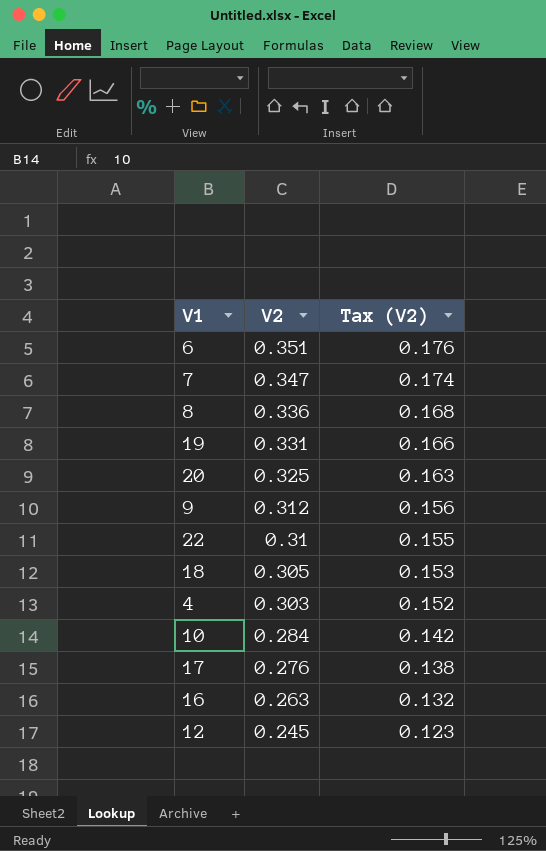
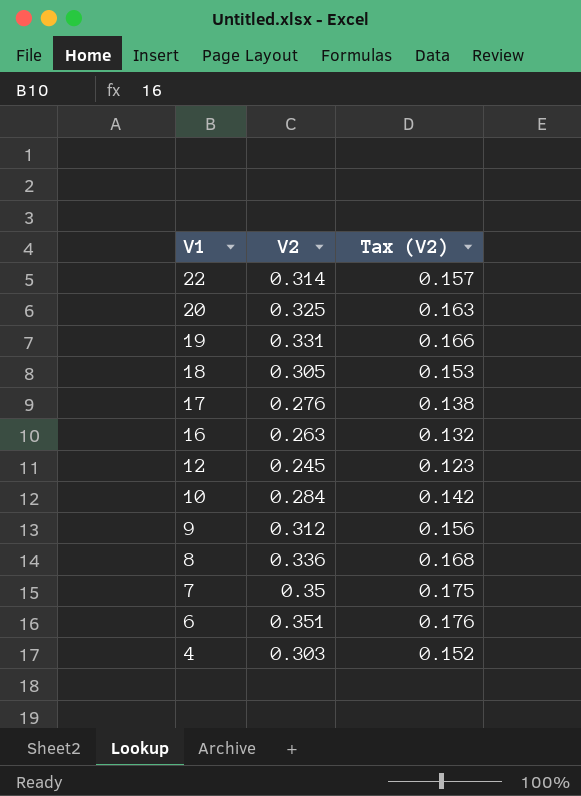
row order: V2 descending -> V1 descending
22 | V2: 0.31 -> 0.314
22 | Tax (V2): 0.155 -> 0.157
7 | V2: 0.347 -> 0.35
7 | Tax (V2): 0.174 -> 0.175

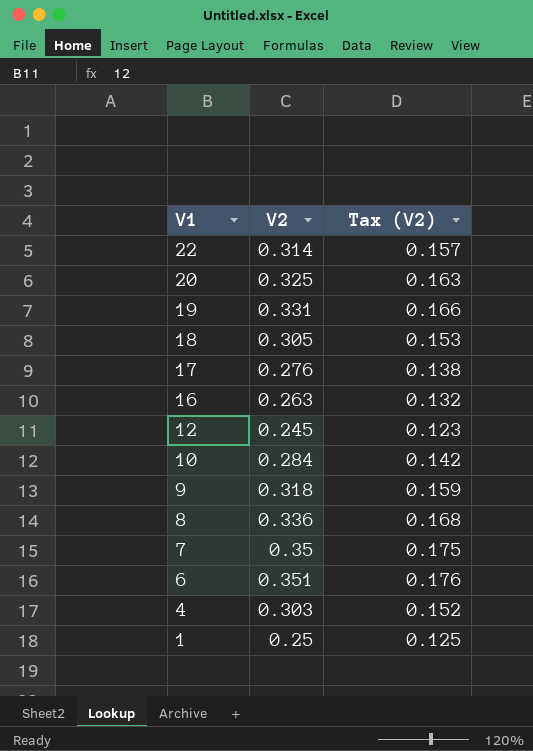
9 | V2: 0.312 -> 0.318
9 | Tax (V2): 0.156 -> 0.159
row 1: none -> 0.25 | 0.125

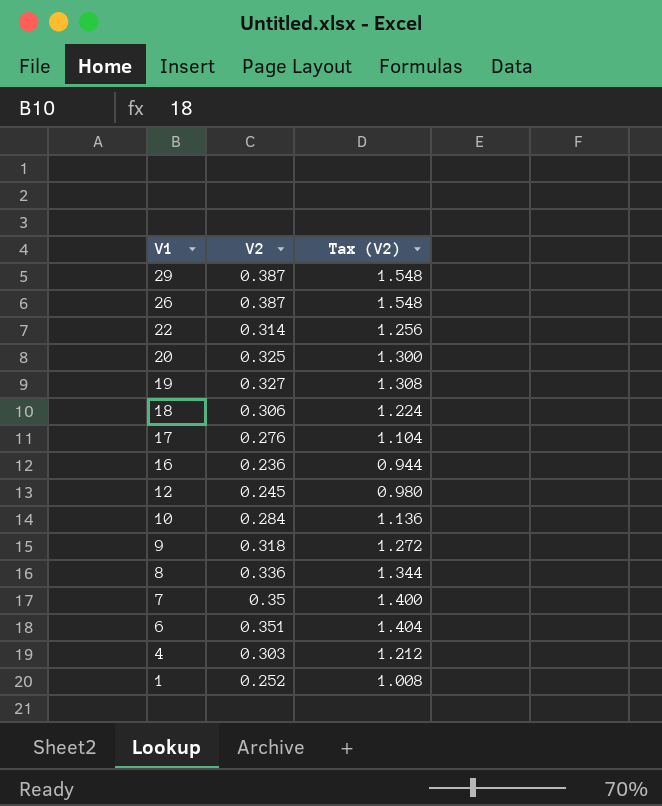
column Tax (V2) | formula: [V2] * 0.5 -> [V2] * 4
row 29: none -> 0.387 | 1.548
row 26: none -> 0.387 | 1.548
19 | V2: 0.331 -> 0.327
18 | V2: 0.305 -> 0.306
16 | V2: 0.263 -> 0.236
1 | V2: 0.25 -> 0.252

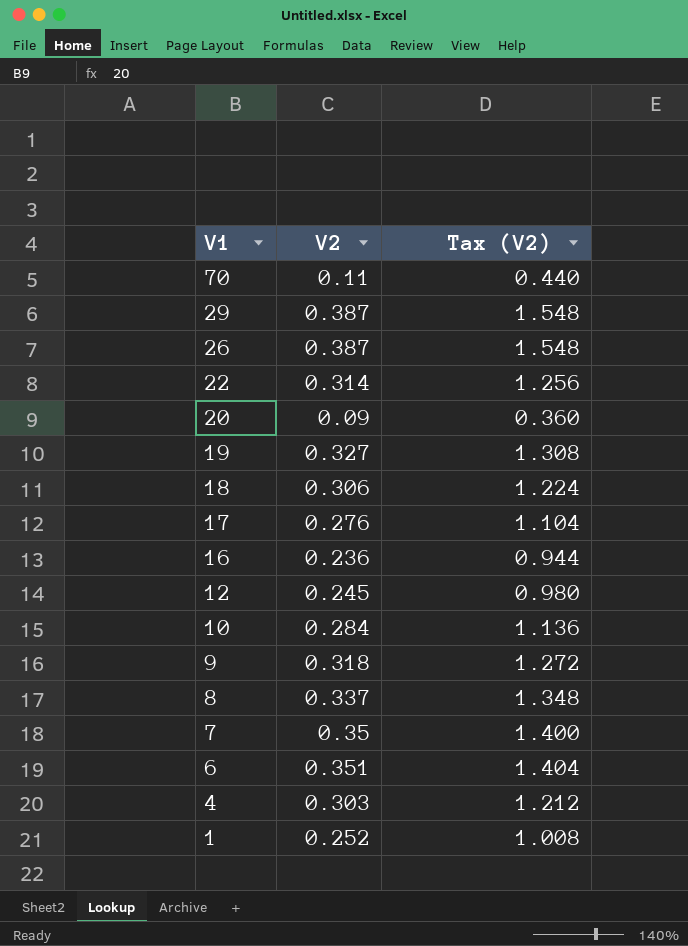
row 70: none -> 0.11 | 0.440
20 | V2: 0.325 -> 0.09
20 | Tax (V2): 1.300 -> 0.360
8 | V2: 0.336 -> 0.337
8 | Tax (V2): 1.344 -> 1.348

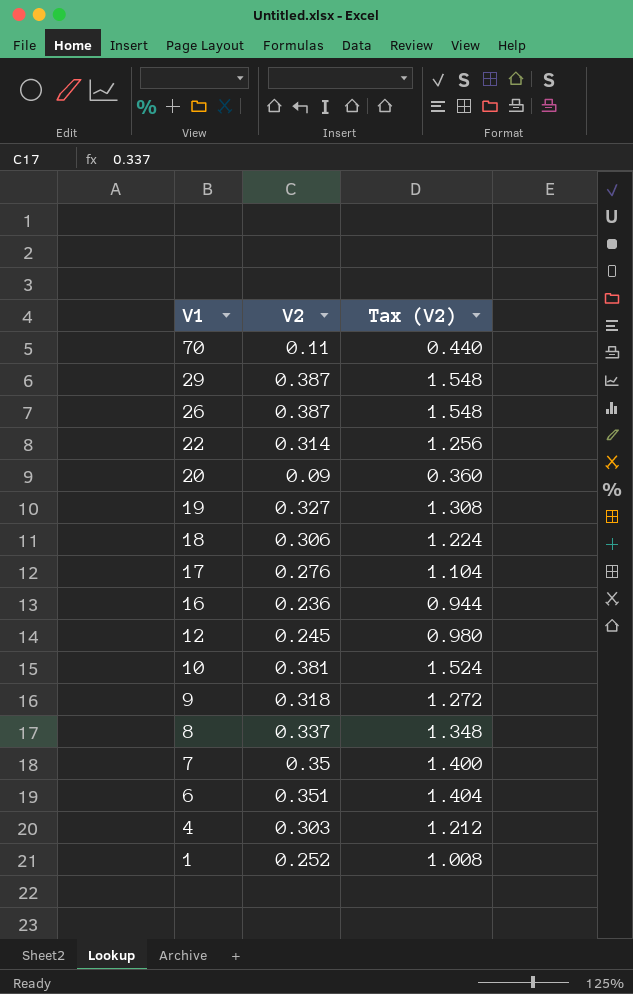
10 | V2: 0.284 -> 0.381
10 | Tax (V2): 1.136 -> 1.524

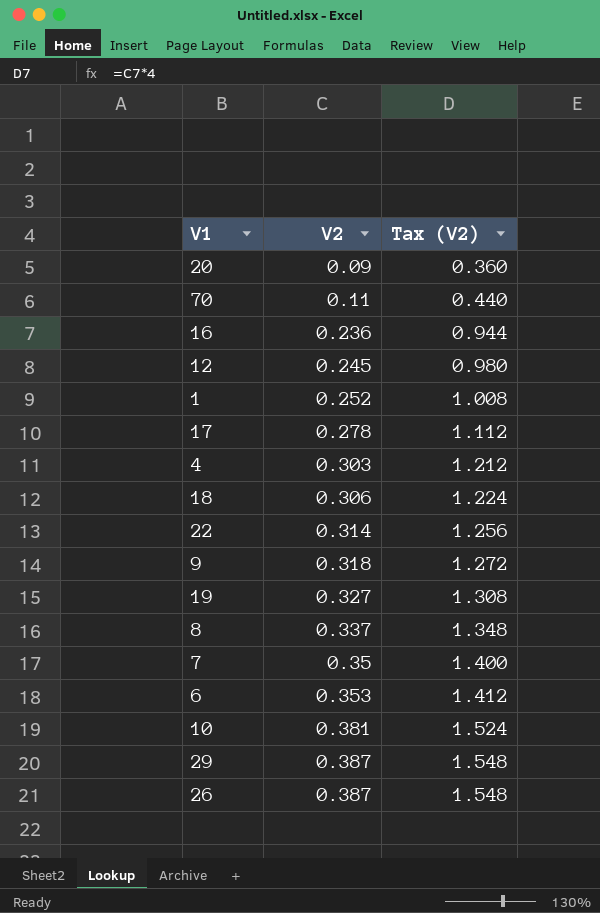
row order: V1 descending -> V2 ascending
17 | V2: 0.276 -> 0.278
17 | Tax (V2): 1.104 -> 1.112
6 | V2: 0.351 -> 0.353
6 | Tax (V2): 1.404 -> 1.412

